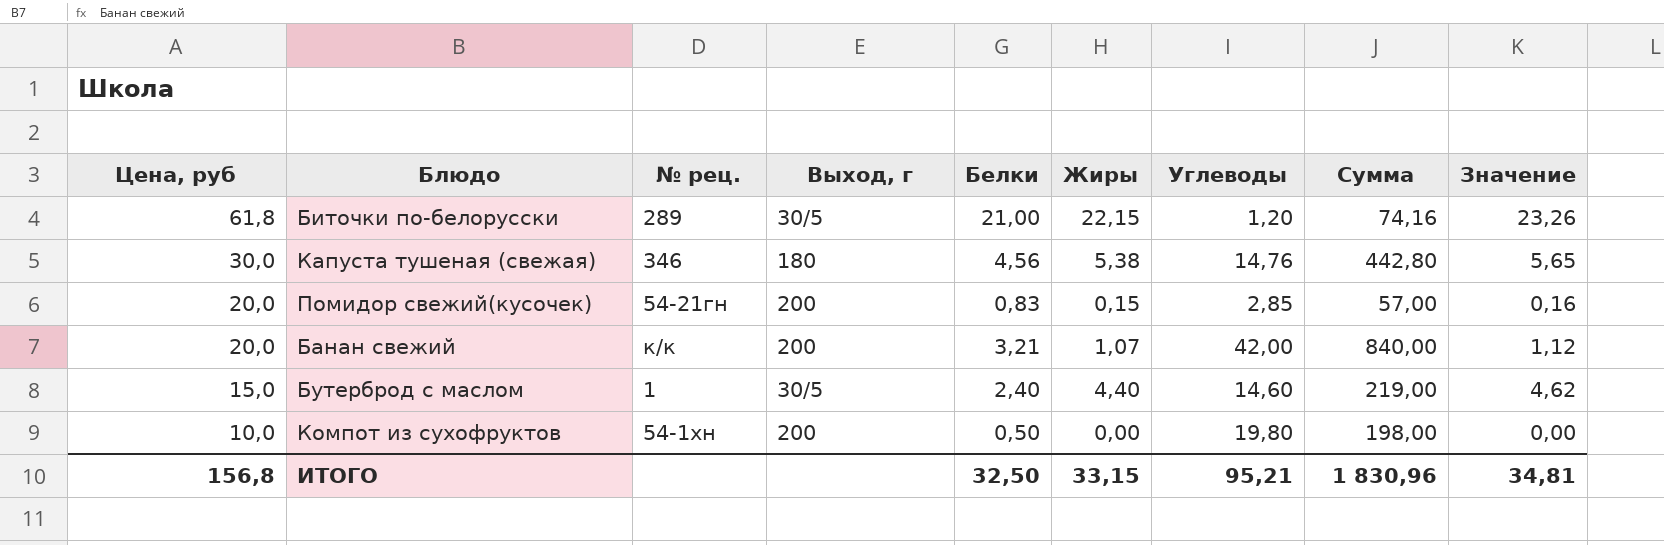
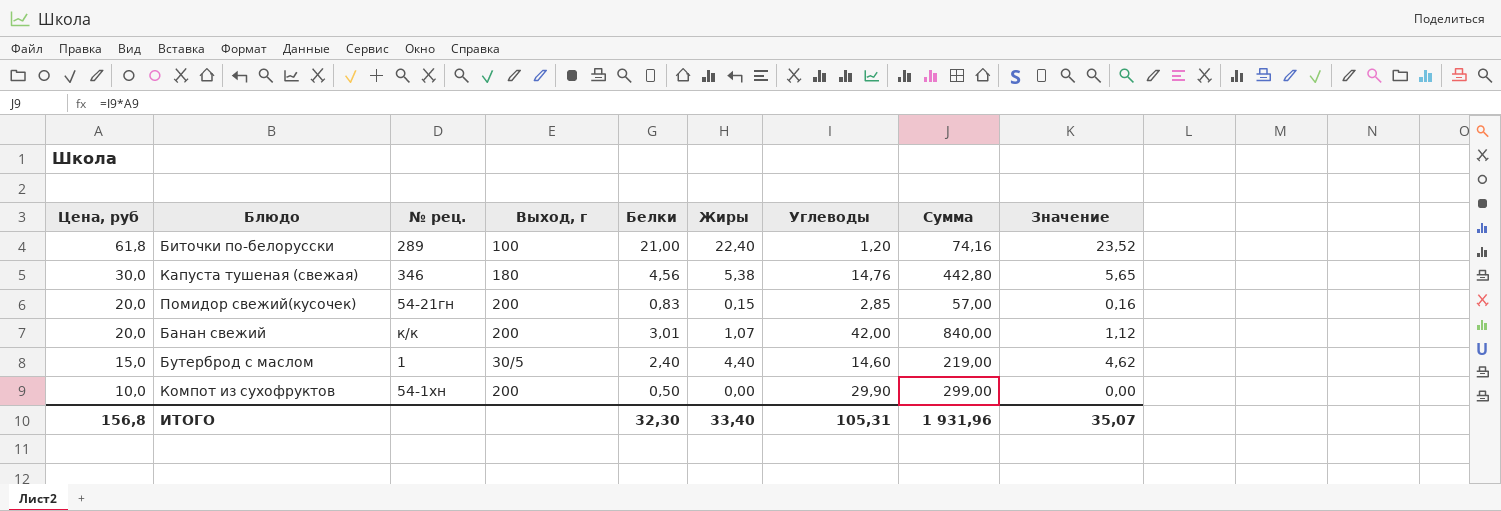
Биточки по-белорусски | Выход, г: 30/5 -> 100
Биточки по-белорусски | Жиры: 22,15 -> 22,40
Биточки по-белорусски | Значение: 23,26 -> 23,52
Банан свежий | Белки: 3,21 -> 3,01
Компот из сухофруктов | Углеводы: 19,80 -> 29,90
Компот из сухофруктов | Сумма: 198,00 -> 299,00
ИТОГО | Белки: 32,50 -> 32,30
ИТОГО | Жиры: 33,15 -> 33,40
ИТОГО | Углеводы: 95,21 -> 105,31
ИТОГО | Сумма: 1 830,96 -> 1 931,96
ИТОГО | Значение: 34,81 -> 35,07

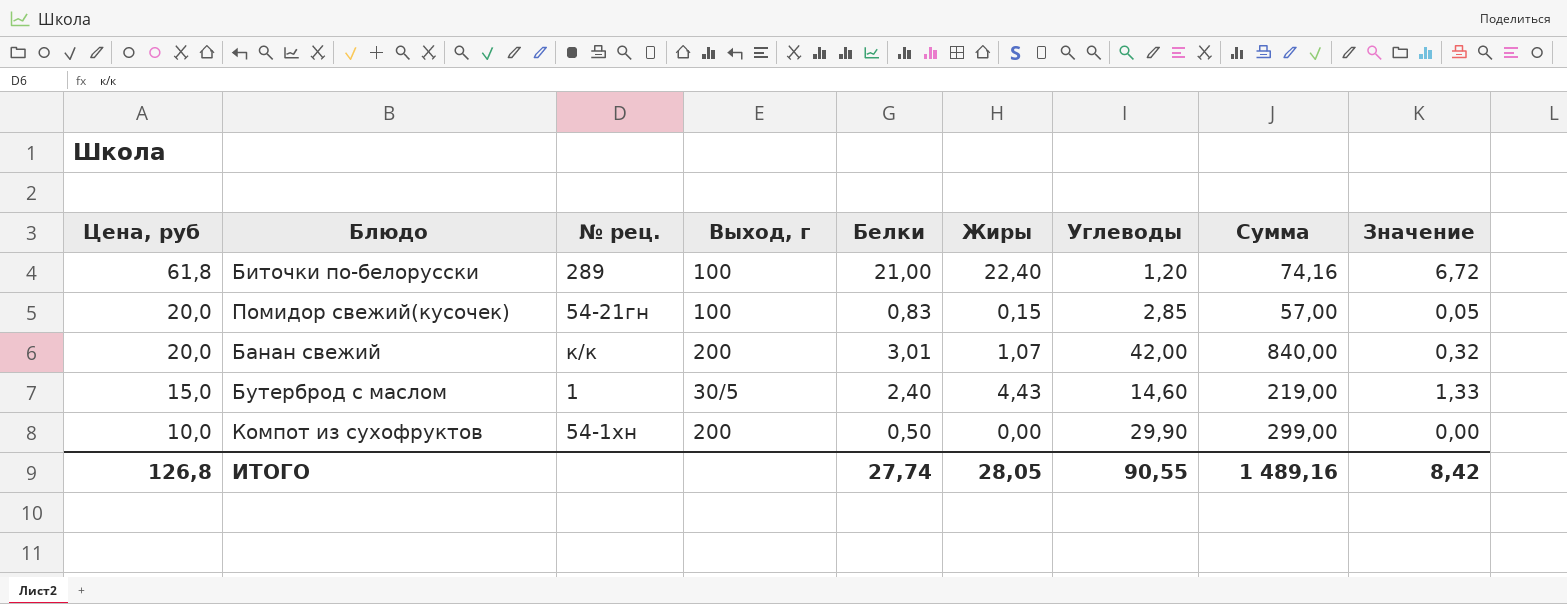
column Значение | formula: [Жиры] * 1,05 -> [Жиры] * 0,3
row Капуста тушеная (свежая): 30,0 | 346 | 180 | 4,56 | 5,38 | 14,76 | 442,80 | 5,65 -> none
Помидор свежий(кусочек) | Выход, г: 200 -> 100
Бутерброд с маслом | Жиры: 4,40 -> 4,43
ИТОГО | Цена, руб: 156,8 -> 126,8
ИТОГО | Белки: 32,30 -> 27,74
ИТОГО | Жиры: 33,40 -> 28,05
ИТОГО | Углеводы: 105,31 -> 90,55
ИТОГО | Сумма: 1 931,96 -> 1 489,16
ИТОГО | Значение: 35,07 -> 8,42

